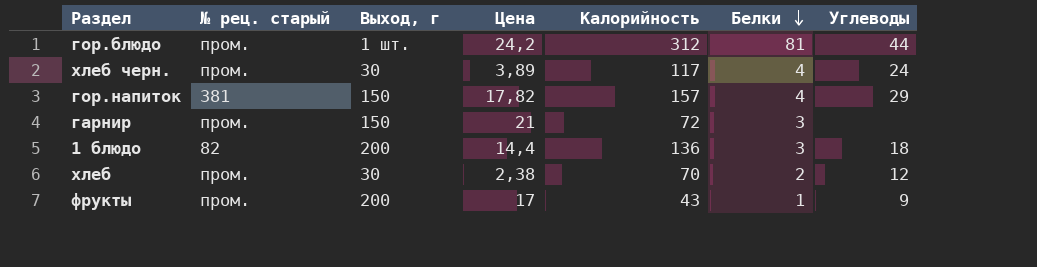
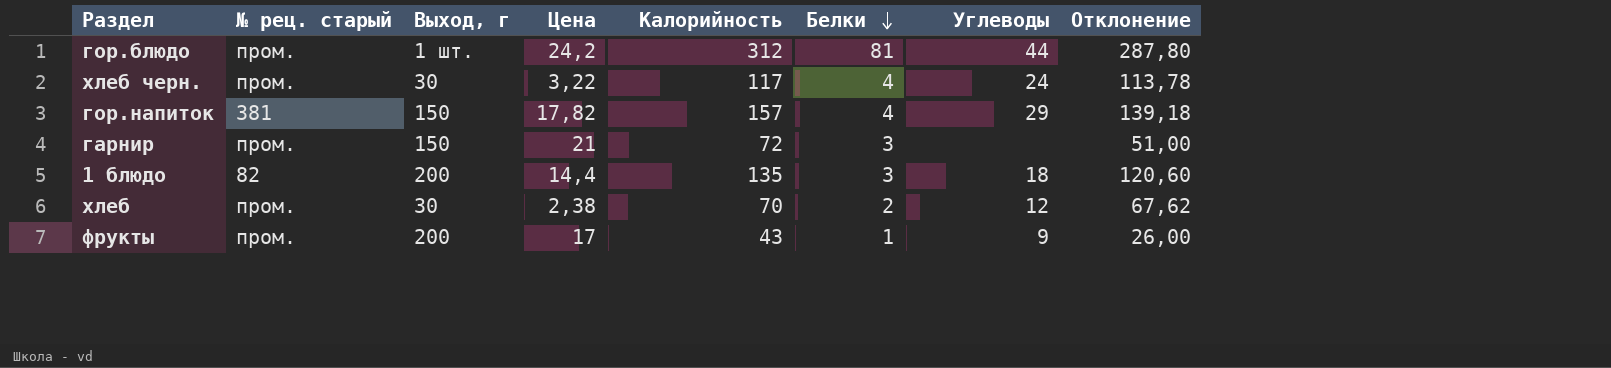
column Отклонение | formula: none -> [Калорийность] - [Цена]
хлеб черн. | Цена: 3,89 -> 3,22
1 блюдо | Калорийность: 136 -> 135

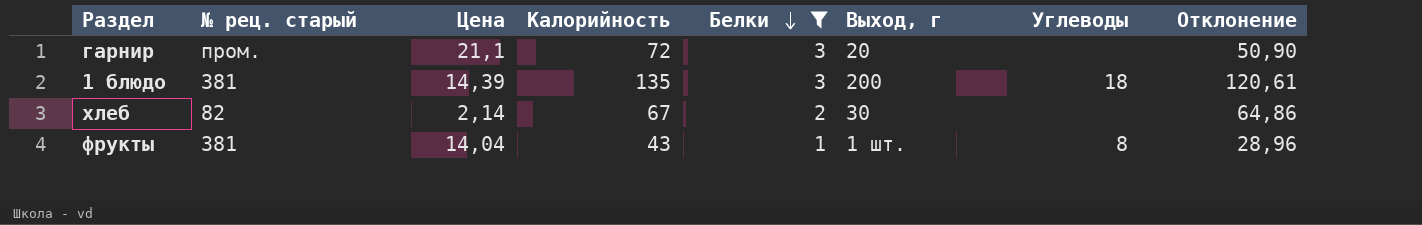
filter: none -> Белки <= 3
column Выход, г | position: 3 -> 6
гарнир | Цена: 21 -> 21,1
гарнир | Выход, г: 150 -> 20
гарнир | Отклонение: 51,00 -> 50,90
1 блюдо | № рец. старый: 82 -> 381
1 блюдо | Цена: 14,4 -> 14,39
1 блюдо | Отклонение: 120,60 -> 120,61
хлеб | № рец. старый: пром. -> 82
хлеб | Цена: 2,38 -> 2,14
хлеб | Калорийность: 70 -> 67
хлеб | Углеводы: 12 -> none
хлеб | Отклонение: 67,62 -> 64,86
фрукты | № рец. старый: пром. -> 381
фрукты | Цена: 17 -> 14,04
фрукты | Выход, г: 200 -> 1 шт.
фрукты | Углеводы: 9 -> 8
фрукты | Отклонение: 26,00 -> 28,96

